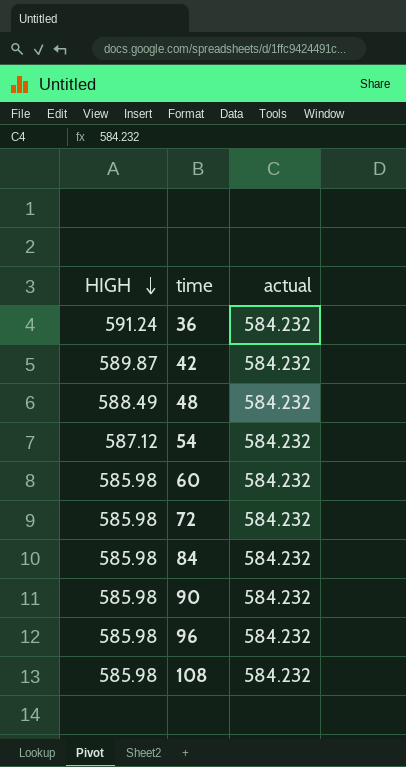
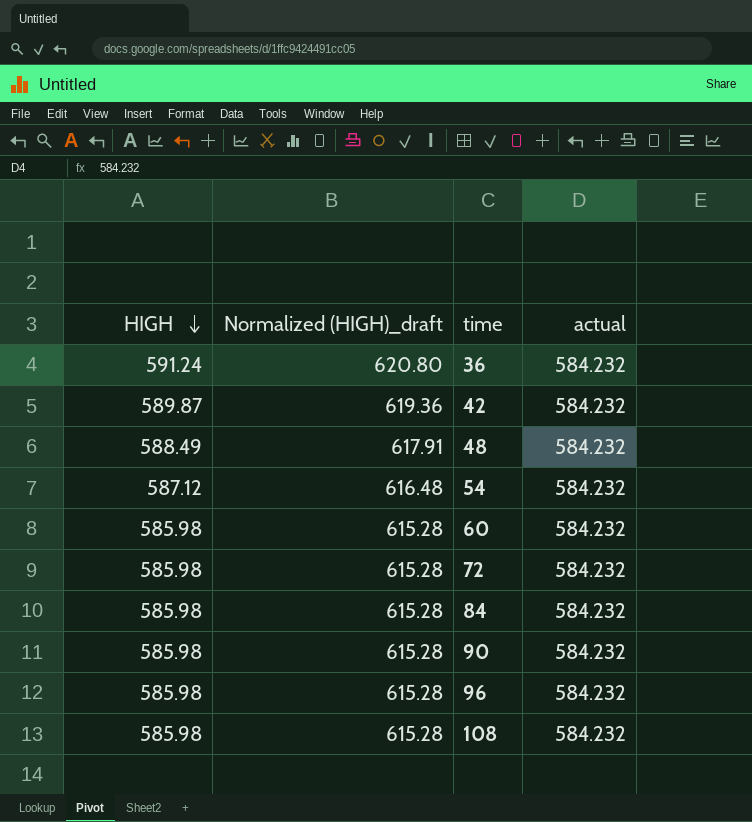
column Normalized (HIGH)_draft | formula: none -> [HIGH] * 1.05

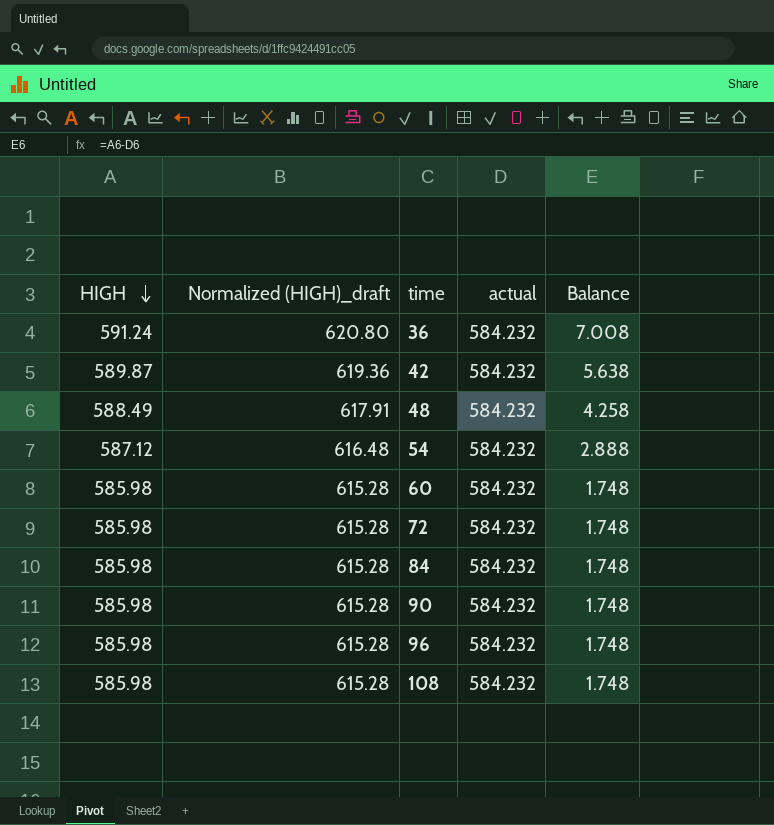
column Balance | formula: none -> [HIGH] - [actual]

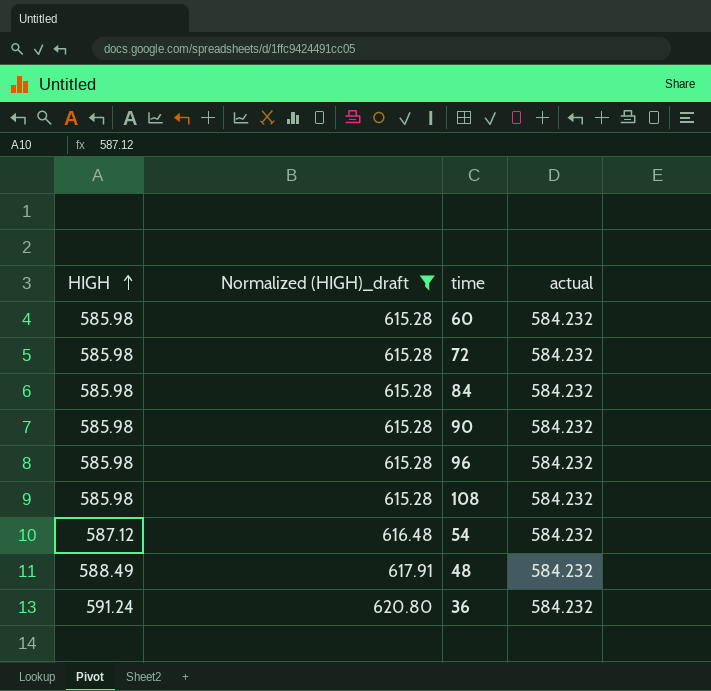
filter: none -> Normalized (HIGH)_draft != 619.36
row order: HIGH descending -> HIGH ascending
column Balance | formula: [HIGH] - [actual] -> none

